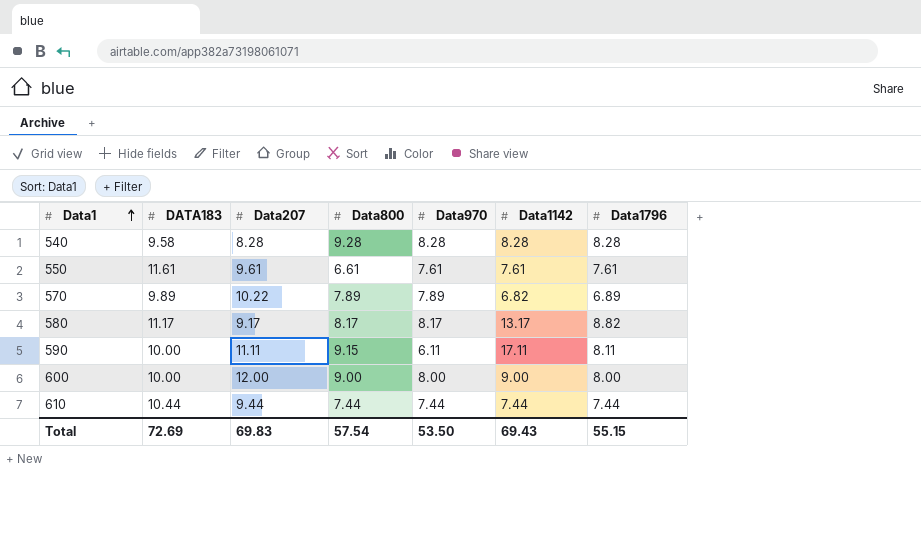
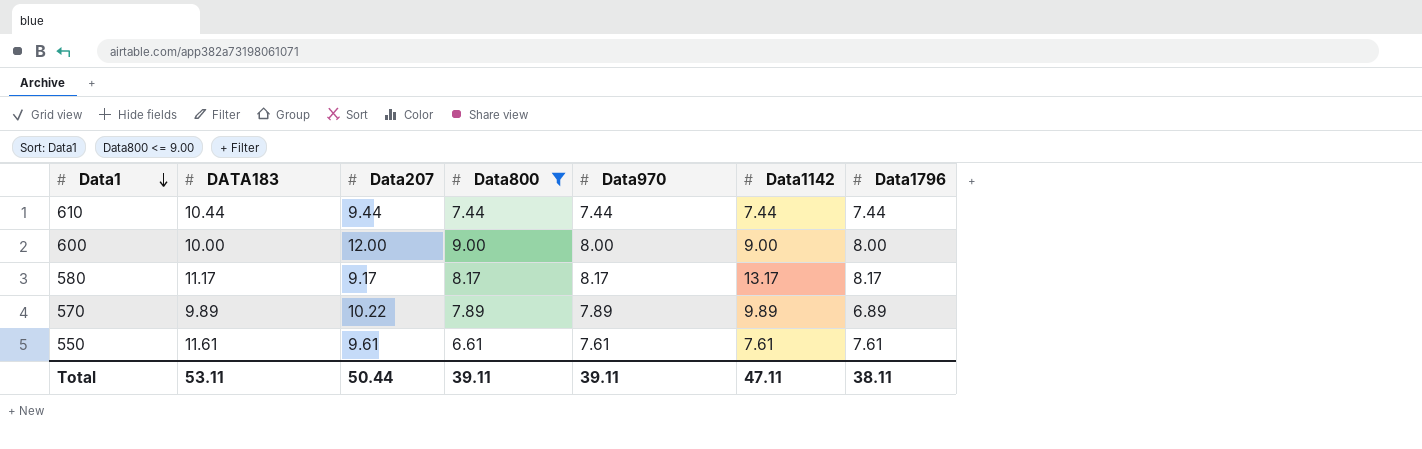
filter: none -> Data800 <= 9.00
row order: Data1 ascending -> Data1 descending
580 | Data1796: 8.82 -> 8.17
570 | Data1142: 6.82 -> 9.89
Total | DATA183: 72.69 -> 53.11
Total | Data207: 69.83 -> 50.44
Total | Data800: 57.54 -> 39.11
Total | Data970: 53.50 -> 39.11
Total | Data1142: 69.43 -> 47.11
Total | Data1796: 55.15 -> 38.11

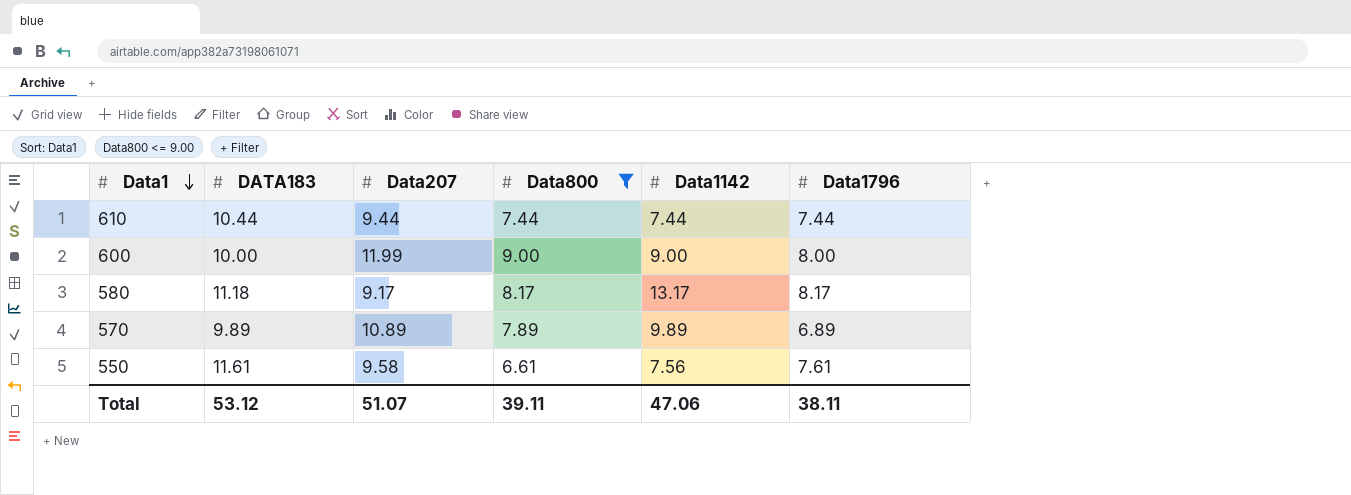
column Data970 | position: 5 -> none
600 | Data207: 12.00 -> 11.99
580 | DATA183: 11.17 -> 11.18
570 | Data207: 10.22 -> 10.89
550 | Data207: 9.61 -> 9.58
550 | Data1142: 7.61 -> 7.56
Total | DATA183: 53.11 -> 53.12
Total | Data207: 50.44 -> 51.07
Total | Data1142: 47.11 -> 47.06

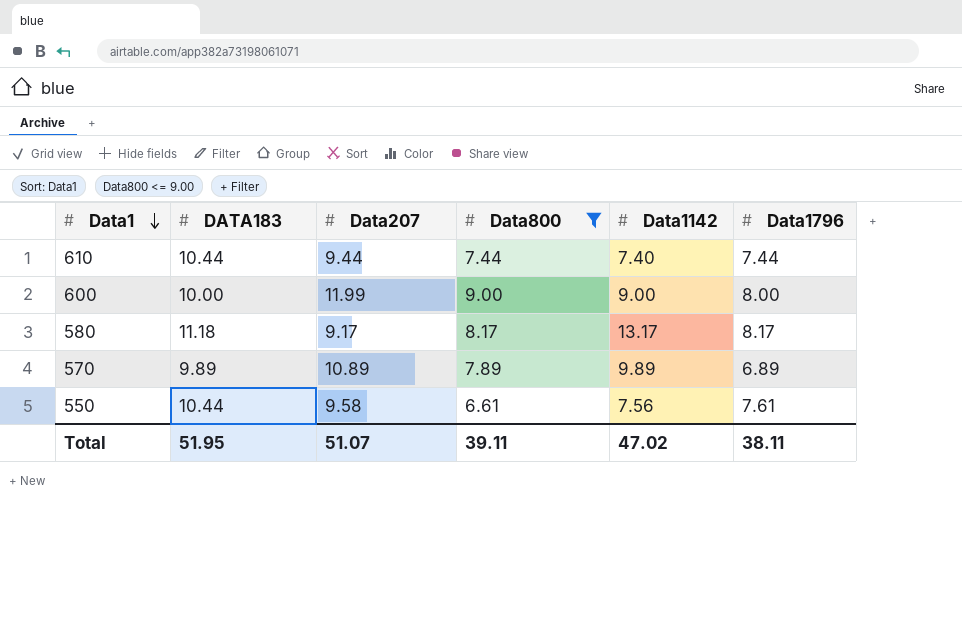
610 | Data1142: 7.44 -> 7.40
550 | DATA183: 11.61 -> 10.44
Total | DATA183: 53.12 -> 51.95
Total | Data1142: 47.06 -> 47.02

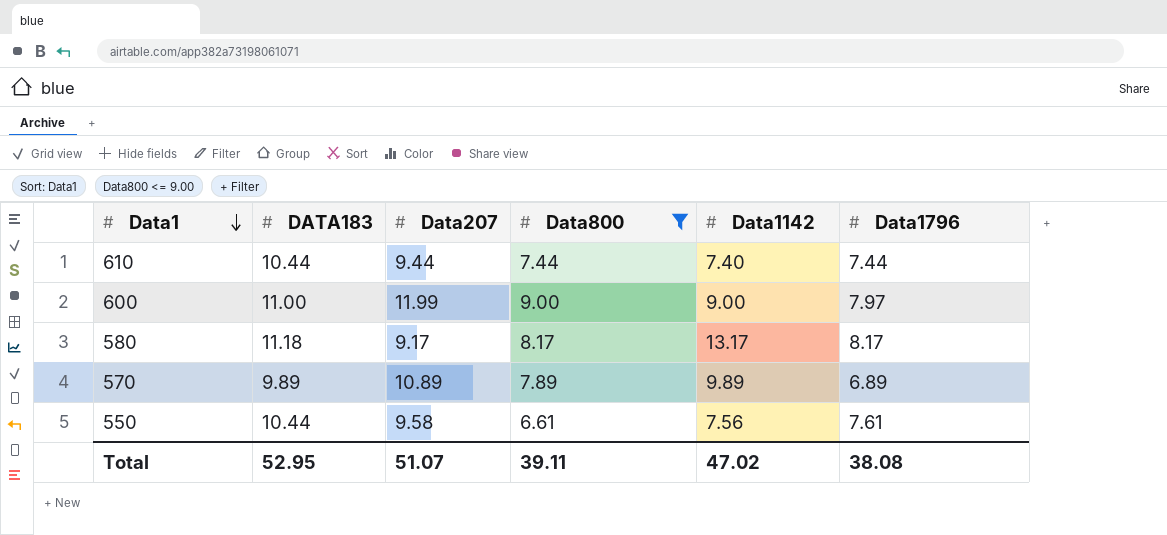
600 | DATA183: 10.00 -> 11.00
600 | Data1796: 8.00 -> 7.97
Total | DATA183: 51.95 -> 52.95
Total | Data1796: 38.11 -> 38.08

